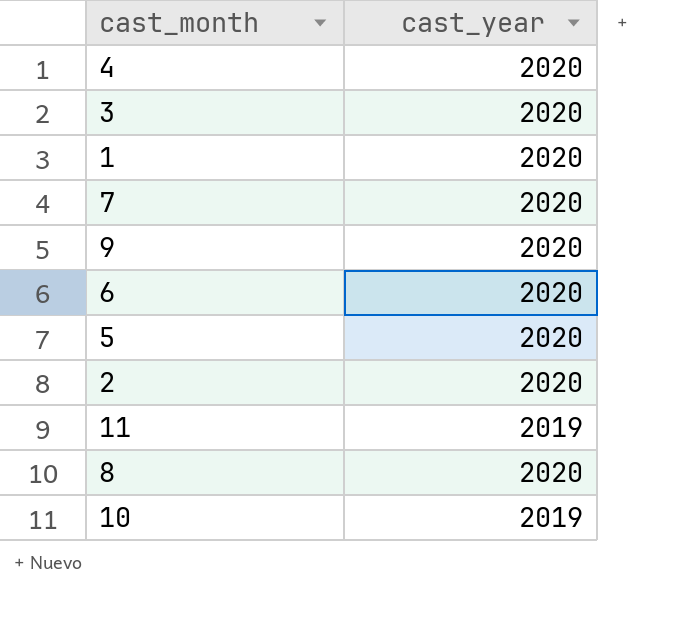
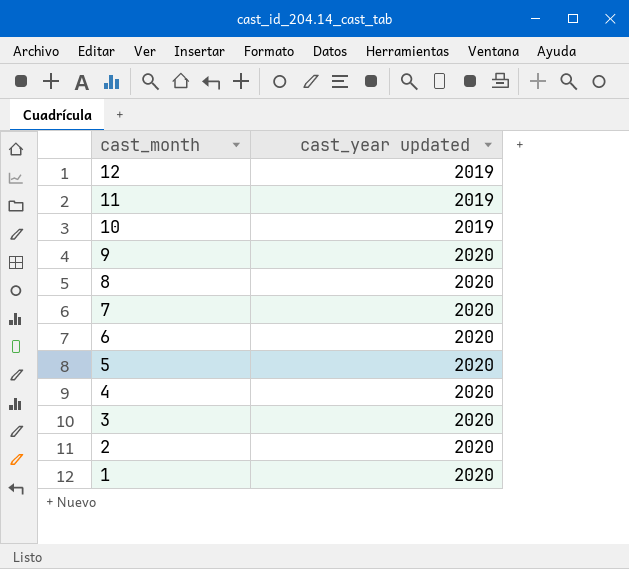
row order: none -> cast_month descending
column name: cast_year -> cast_year updated
row 12: none -> 2019

